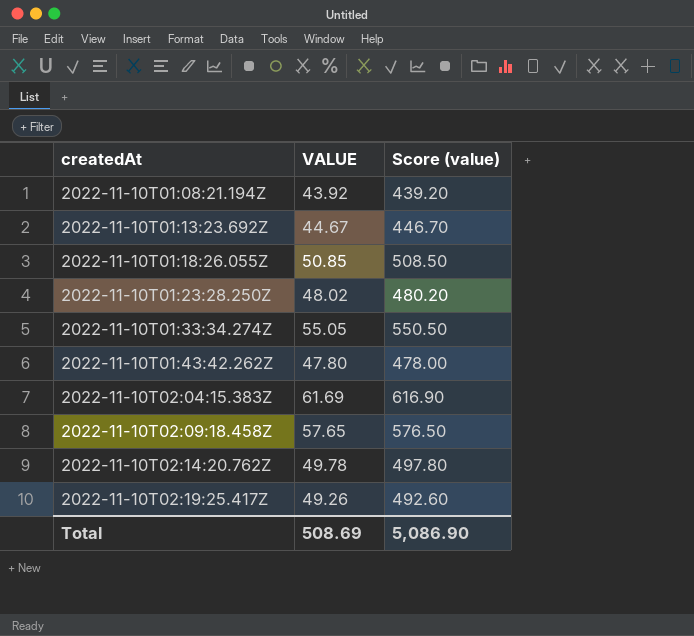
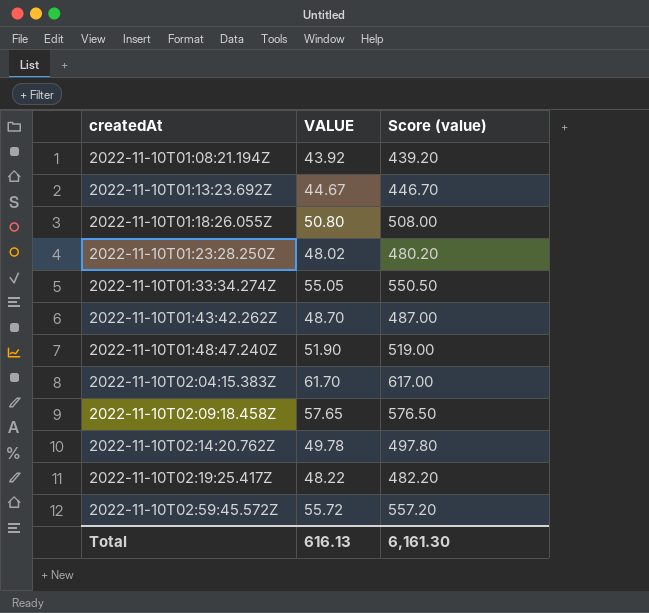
2022-11-10T01:18:26.055Z | VALUE: 50.85 -> 50.80
2022-11-10T01:18:26.055Z | Score (value): 508.50 -> 508.00
2022-11-10T01:43:42.262Z | VALUE: 47.80 -> 48.70
2022-11-10T01:43:42.262Z | Score (value): 478.00 -> 487.00
row 2022-11-10T01:48:47.240Z: none -> 51.90 | 519.00
2022-11-10T02:04:15.383Z | VALUE: 61.69 -> 61.70
2022-11-10T02:04:15.383Z | Score (value): 616.90 -> 617.00
2022-11-10T02:19:25.417Z | VALUE: 49.26 -> 48.22
2022-11-10T02:19:25.417Z | Score (value): 492.60 -> 482.20
row 2022-11-10T02:59:45.572Z: none -> 55.72 | 557.20
Total | VALUE: 508.69 -> 616.13
Total | Score (value): 5,086.90 -> 6,161.30

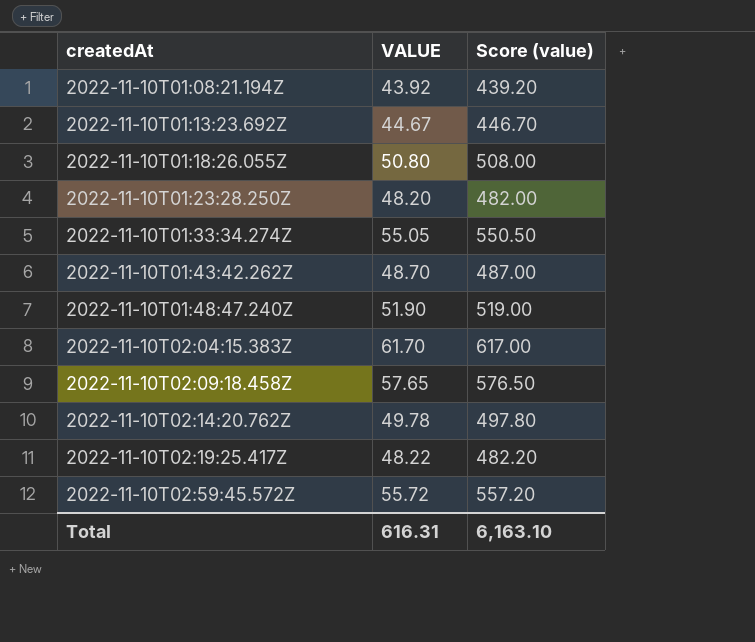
2022-11-10T01:23:28.250Z | VALUE: 48.02 -> 48.20
2022-11-10T01:23:28.250Z | Score (value): 480.20 -> 482.00
Total | VALUE: 616.13 -> 616.31
Total | Score (value): 6,161.30 -> 6,163.10

